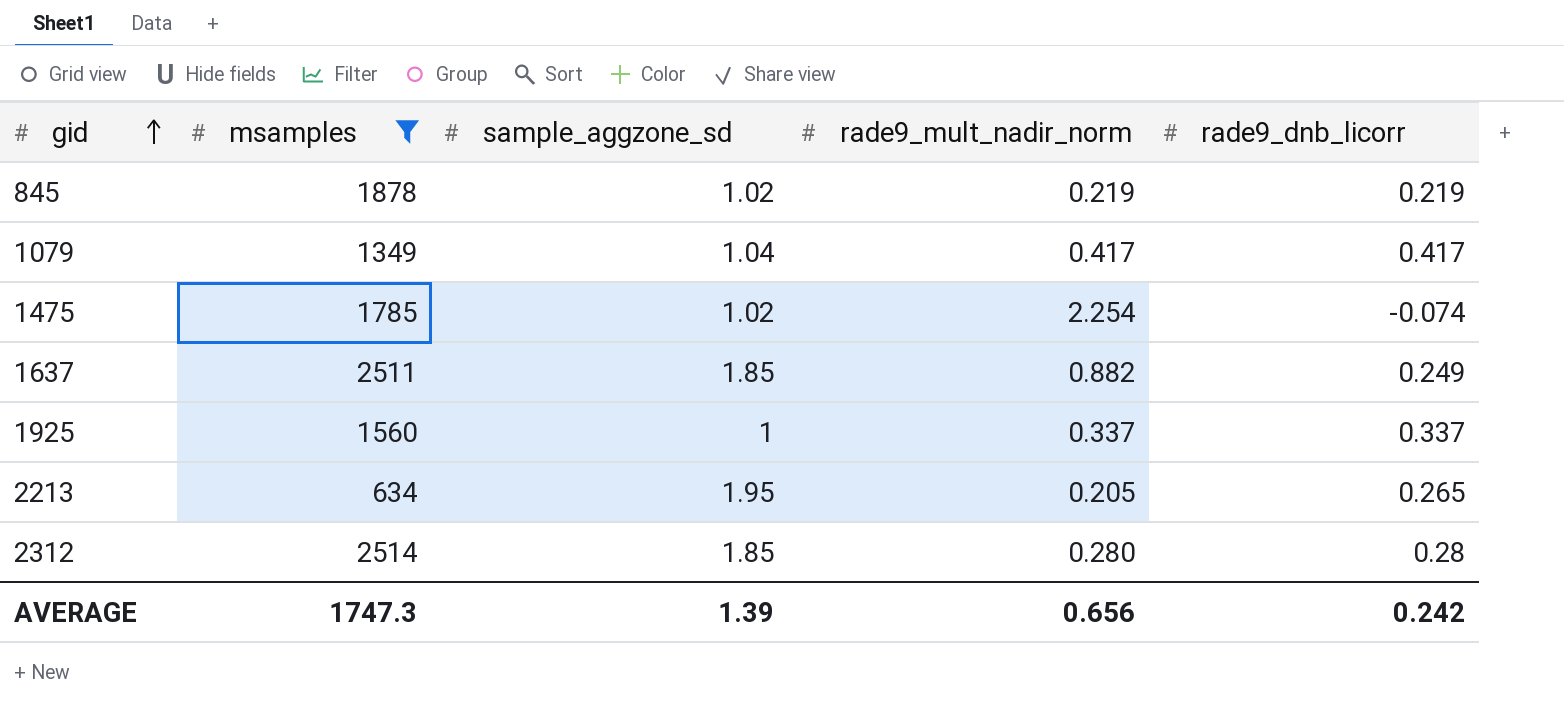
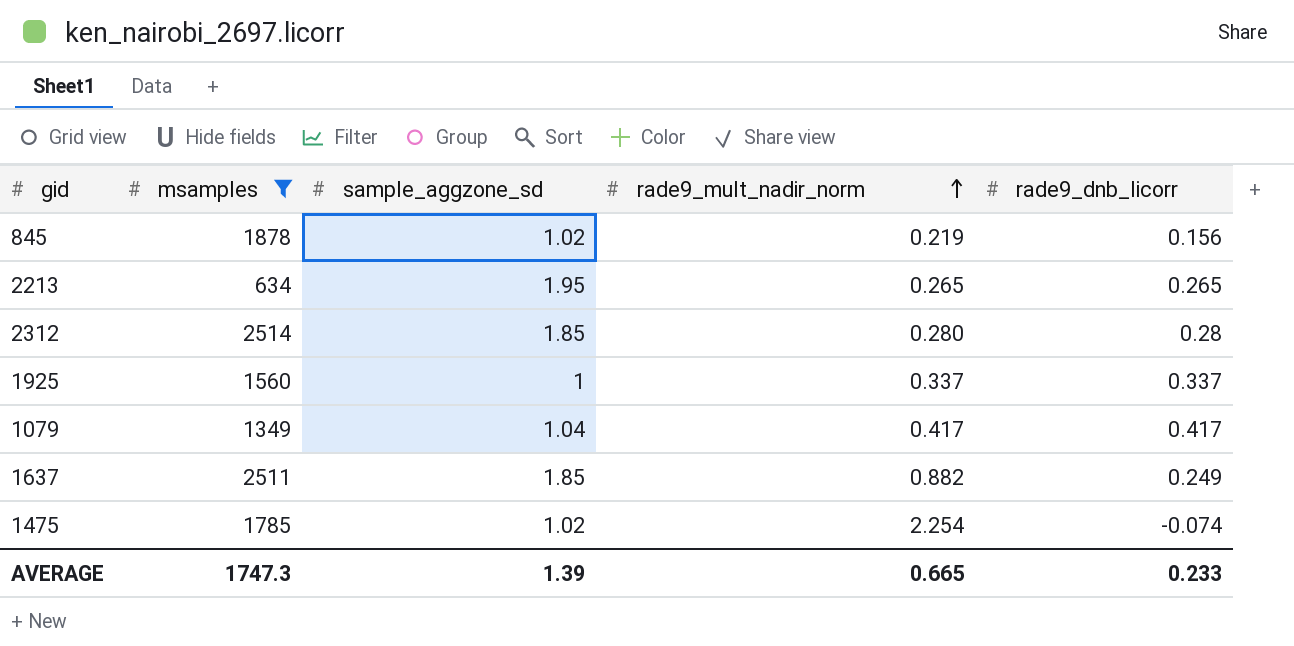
row order: gid ascending -> rade9_mult_nadir_norm ascending
845 | rade9_dnb_licorr: 0.219 -> 0.156
2213 | rade9_mult_nadir_norm: 0.205 -> 0.265
AVERAGE | rade9_mult_nadir_norm: 0.656 -> 0.665
AVERAGE | rade9_dnb_licorr: 0.242 -> 0.233

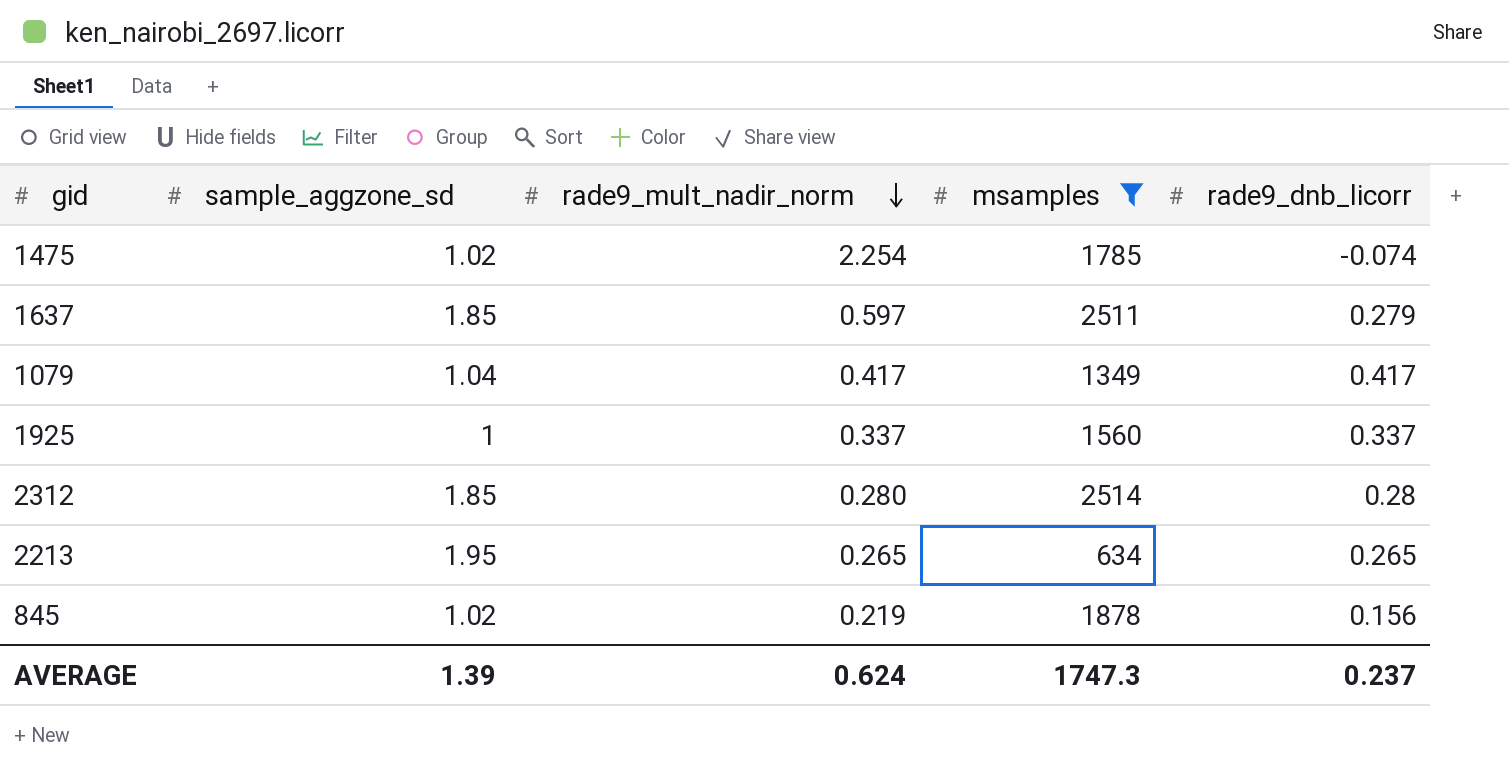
row order: rade9_mult_nadir_norm ascending -> rade9_mult_nadir_norm descending
column msamples | position: 2 -> 4
1637 | rade9_mult_nadir_norm: 0.882 -> 0.597
1637 | rade9_dnb_licorr: 0.249 -> 0.279
AVERAGE | rade9_mult_nadir_norm: 0.665 -> 0.624
AVERAGE | rade9_dnb_licorr: 0.233 -> 0.237

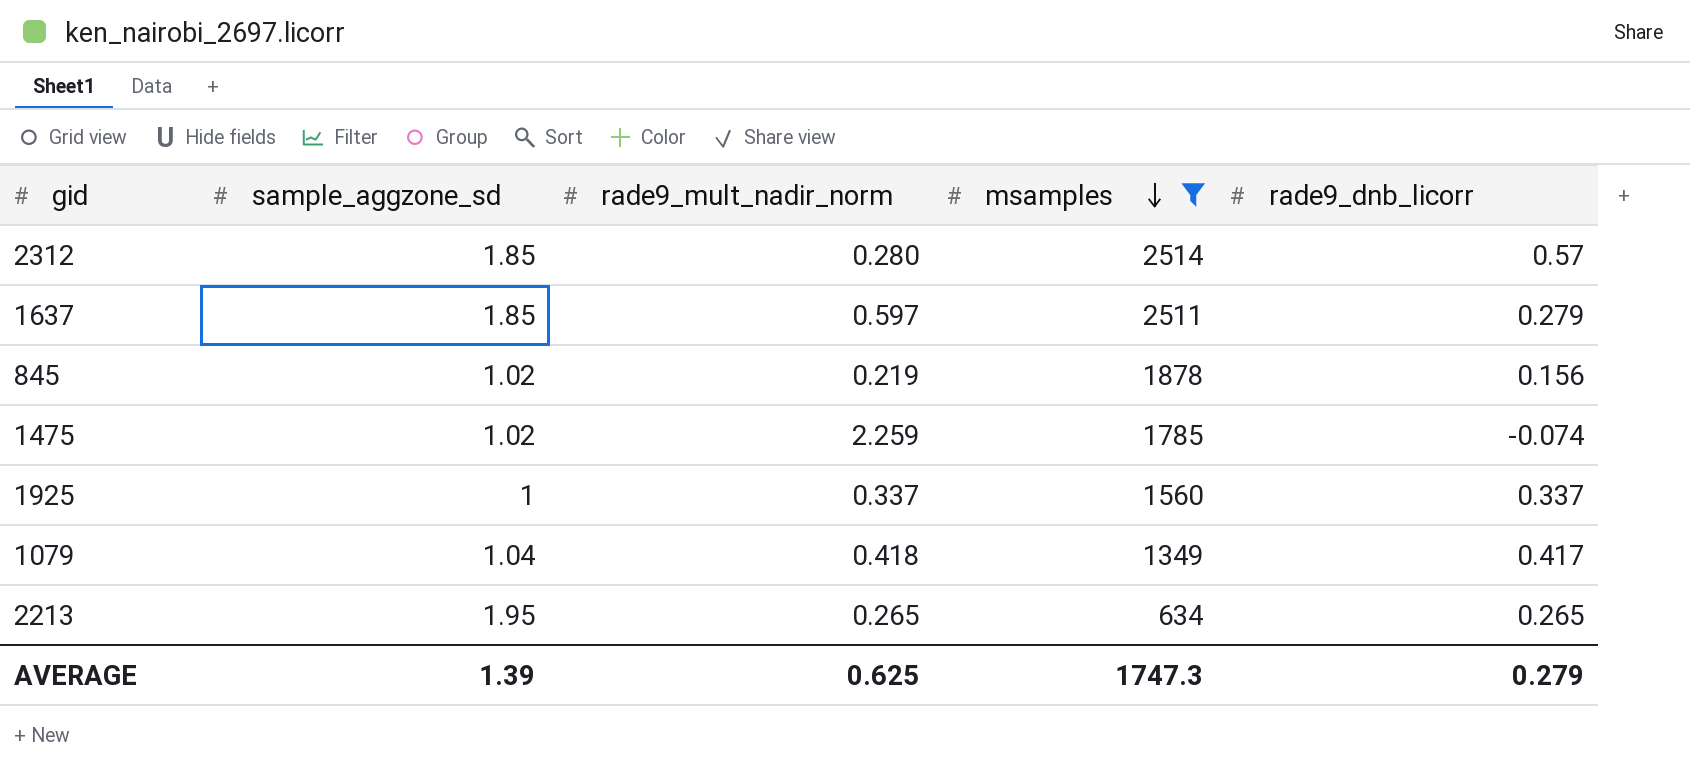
row order: rade9_mult_nadir_norm descending -> msamples descending
2312 | rade9_dnb_licorr: 0.28 -> 0.57
1475 | rade9_mult_nadir_norm: 2.254 -> 2.259
1079 | rade9_mult_nadir_norm: 0.417 -> 0.418
AVERAGE | rade9_mult_nadir_norm: 0.624 -> 0.625
AVERAGE | rade9_dnb_licorr: 0.237 -> 0.279

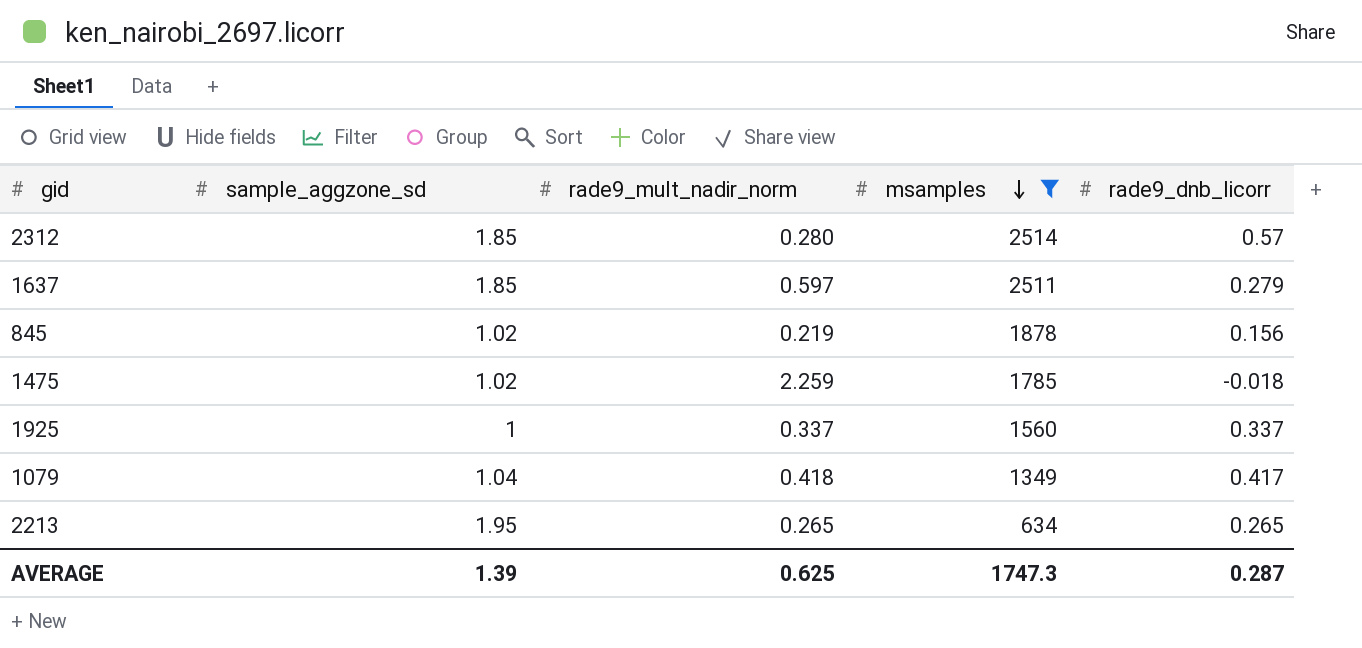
1475 | rade9_dnb_licorr: -0.074 -> -0.018
AVERAGE | rade9_dnb_licorr: 0.279 -> 0.287

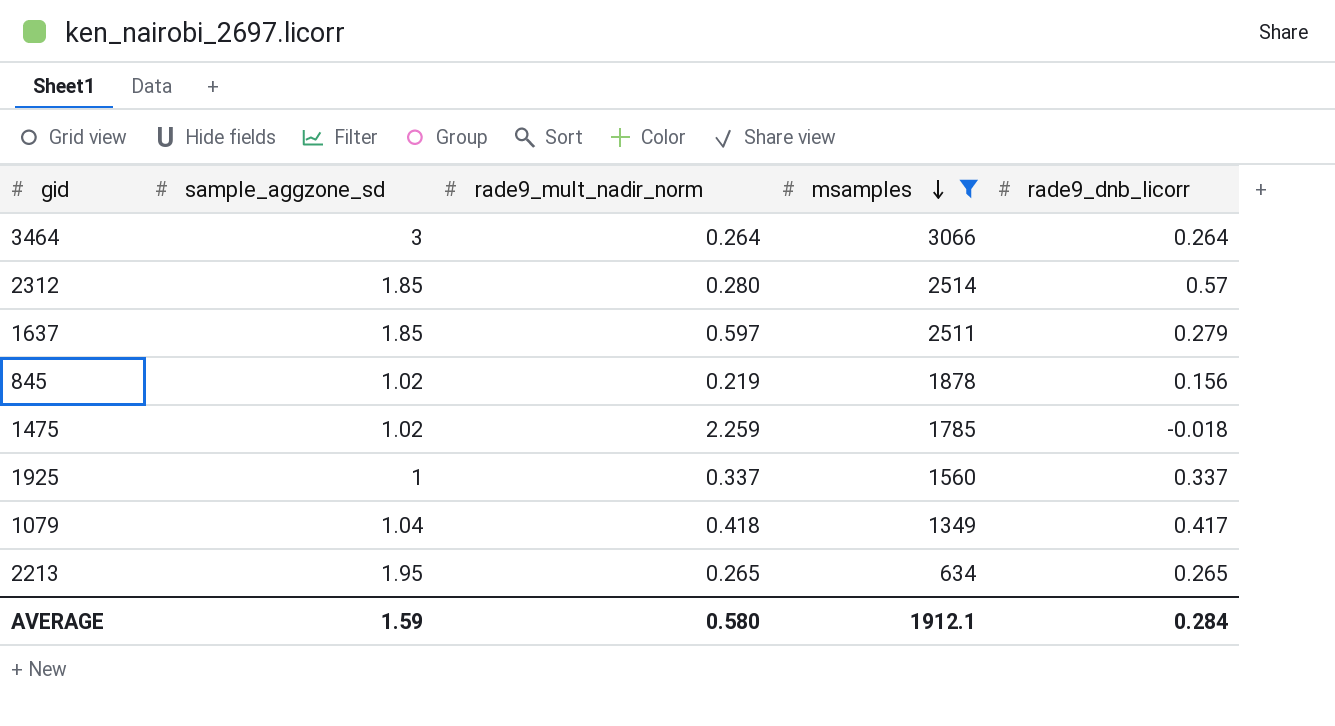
row 3464: none -> 3 | 0.264 | 3066 | 0.264
AVERAGE | sample_aggzone_sd: 1.39 -> 1.59
AVERAGE | rade9_mult_nadir_norm: 0.625 -> 0.580
AVERAGE | msamples: 1747.3 -> 1912.1
AVERAGE | rade9_dnb_licorr: 0.287 -> 0.284

